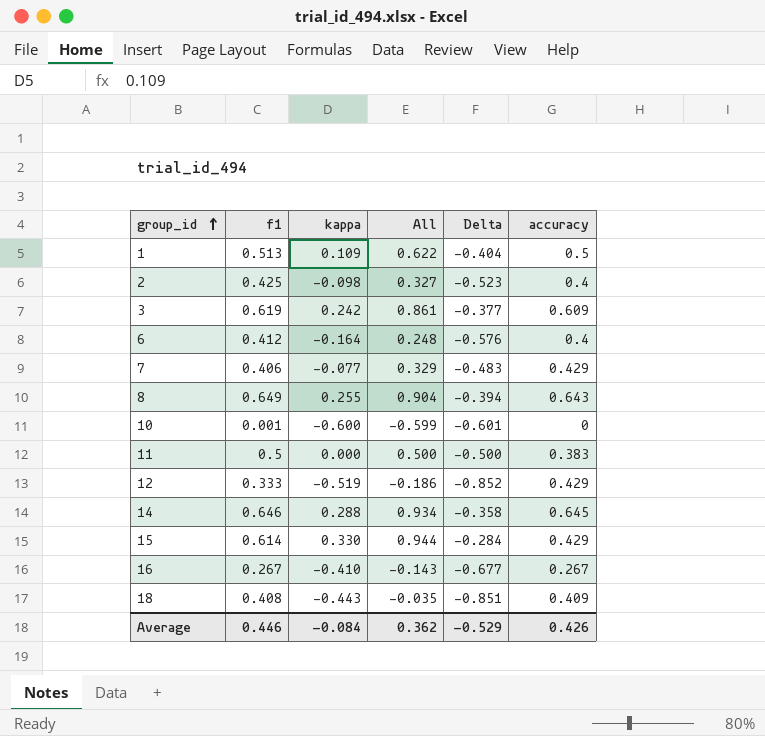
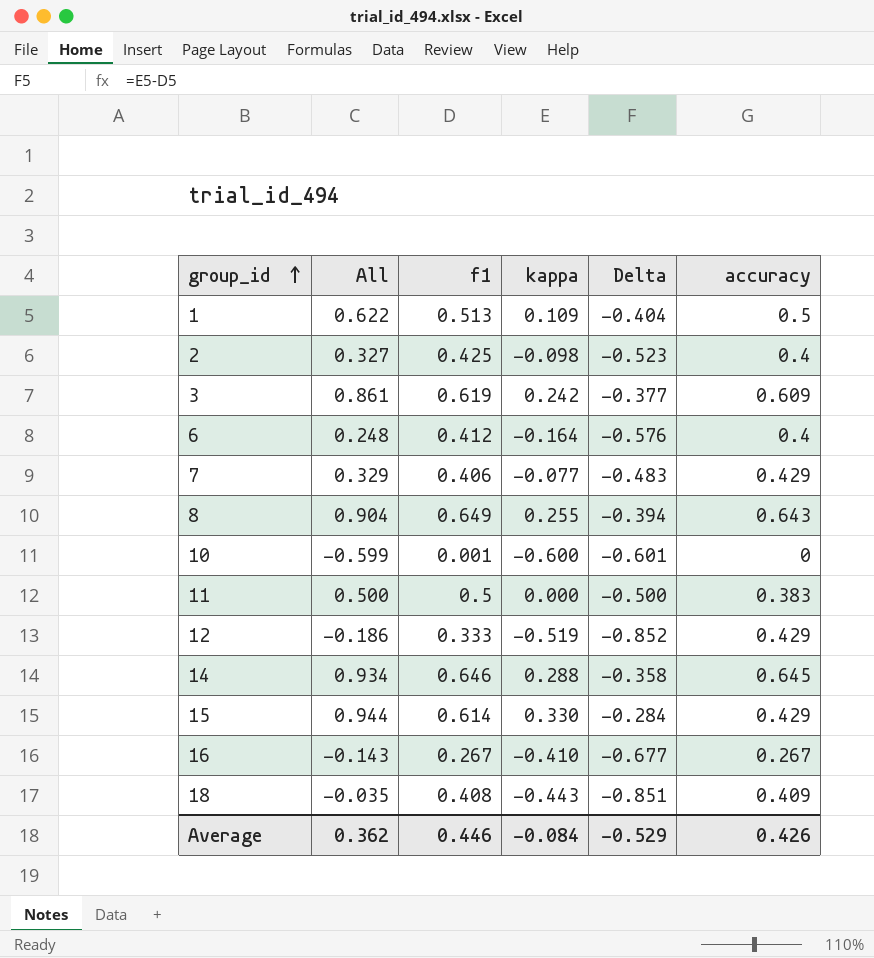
column All | position: 4 -> 2

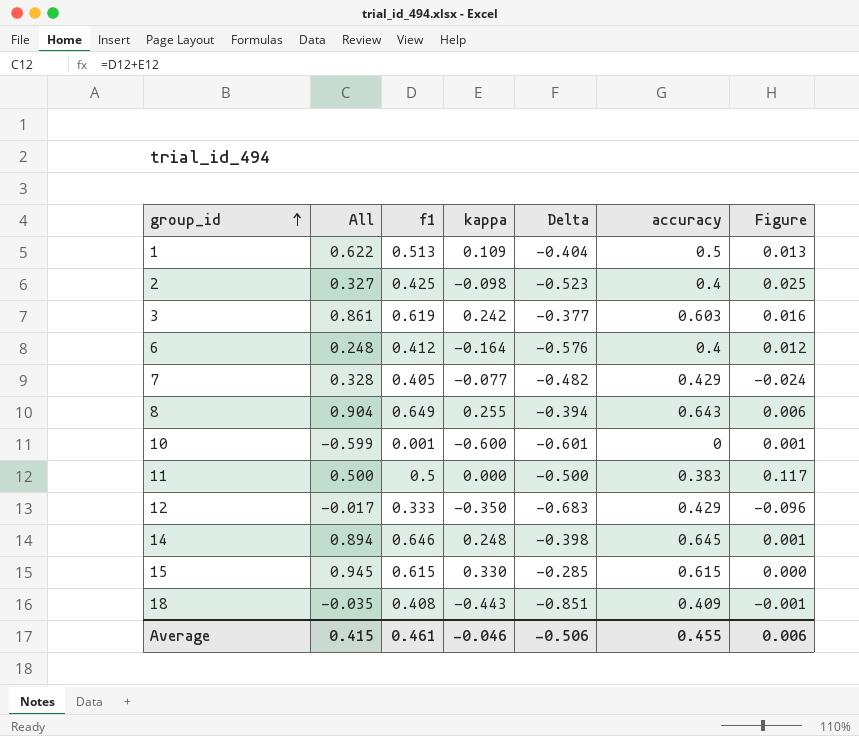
column Figure | formula: none -> [f1] - [accuracy]
row 16: -0.143 | 0.267 | -0.410 | -0.677 | 0.267 -> none
3 | accuracy: 0.609 -> 0.603
7 | All: 0.329 -> 0.328
7 | f1: 0.406 -> 0.405
7 | Delta: -0.483 -> -0.482
12 | All: -0.186 -> -0.017
12 | kappa: -0.519 -> -0.350
12 | Delta: -0.852 -> -0.683
14 | All: 0.934 -> 0.894
14 | kappa: 0.288 -> 0.248
14 | Delta: -0.358 -> -0.398
15 | All: 0.944 -> 0.945
15 | f1: 0.614 -> 0.615
15 | Delta: -0.284 -> -0.285
15 | accuracy: 0.429 -> 0.615
Average | All: 0.362 -> 0.415
Average | f1: 0.446 -> 0.461
Average | kappa: -0.084 -> -0.046
Average | Delta: -0.529 -> -0.506
Average | accuracy: 0.426 -> 0.455

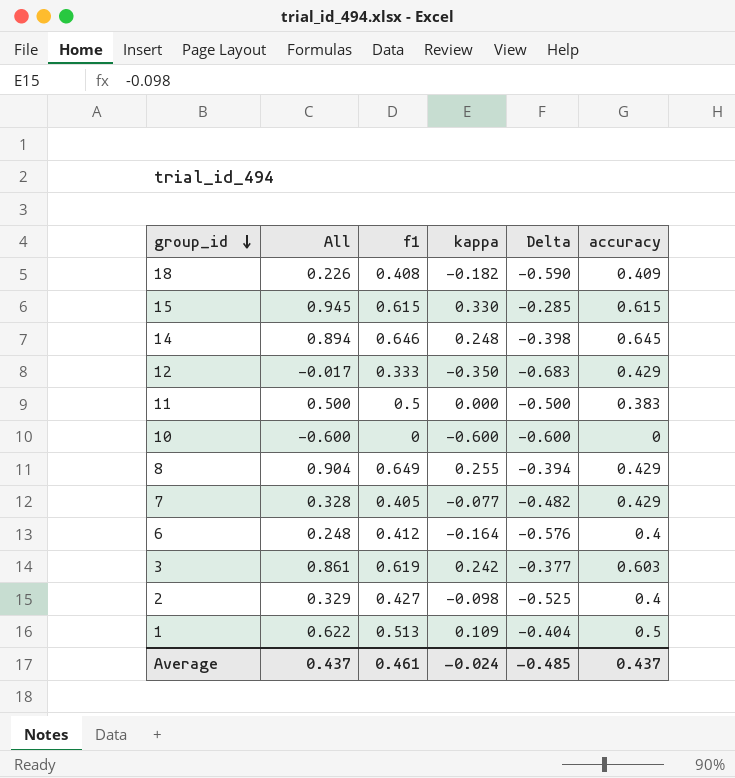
row order: group_id ascending -> group_id descending
column Figure | formula: [f1] - [accuracy] -> none
18 | All: -0.035 -> 0.226
18 | kappa: -0.443 -> -0.182
18 | Delta: -0.851 -> -0.590
10 | All: -0.599 -> -0.600
10 | f1: 0.001 -> 0
10 | Delta: -0.601 -> -0.600
8 | accuracy: 0.643 -> 0.429
2 | All: 0.327 -> 0.329
2 | f1: 0.425 -> 0.427
2 | Delta: -0.523 -> -0.525
Average | All: 0.415 -> 0.437
Average | kappa: -0.046 -> -0.024
Average | Delta: -0.506 -> -0.485
Average | accuracy: 0.455 -> 0.437

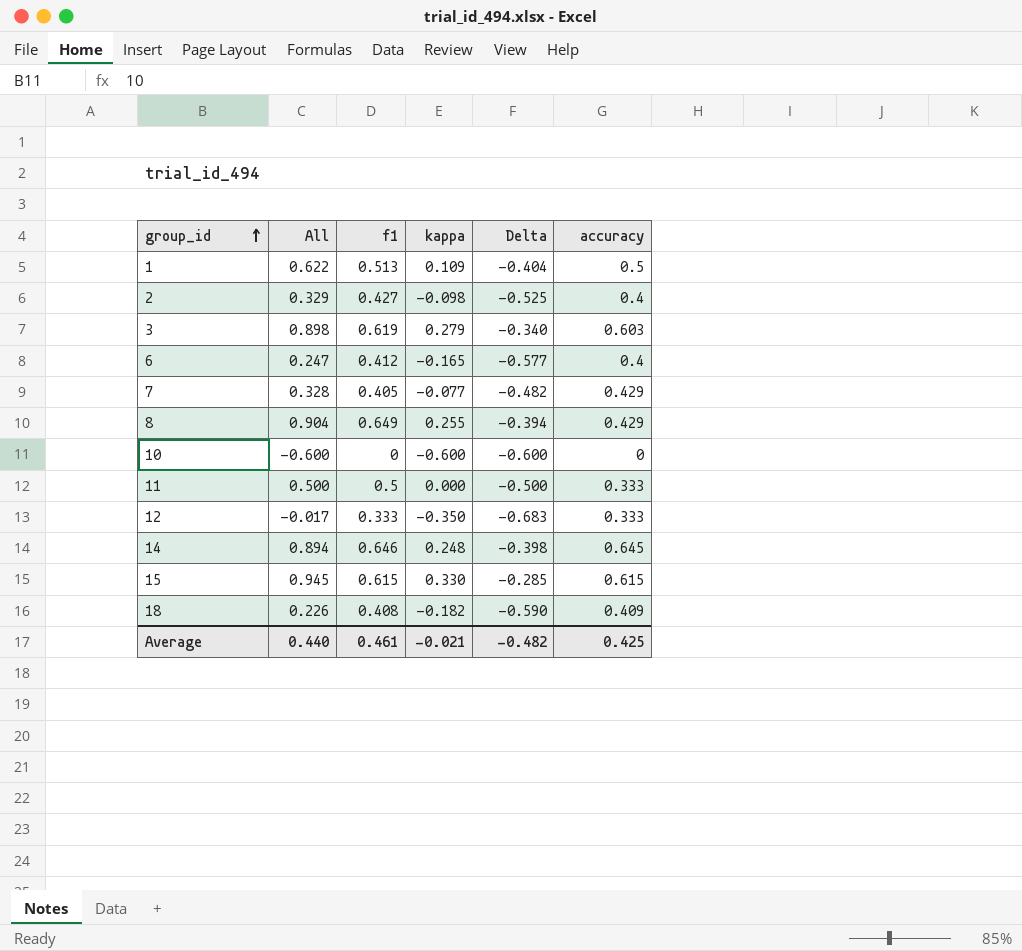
row order: group_id descending -> group_id ascending
3 | All: 0.861 -> 0.898
3 | kappa: 0.242 -> 0.279
3 | Delta: -0.377 -> -0.340
6 | All: 0.248 -> 0.247
6 | kappa: -0.164 -> -0.165
6 | Delta: -0.576 -> -0.577
11 | accuracy: 0.383 -> 0.333
12 | accuracy: 0.429 -> 0.333
Average | All: 0.437 -> 0.440
Average | kappa: -0.024 -> -0.021
Average | Delta: -0.485 -> -0.482
Average | accuracy: 0.437 -> 0.425

